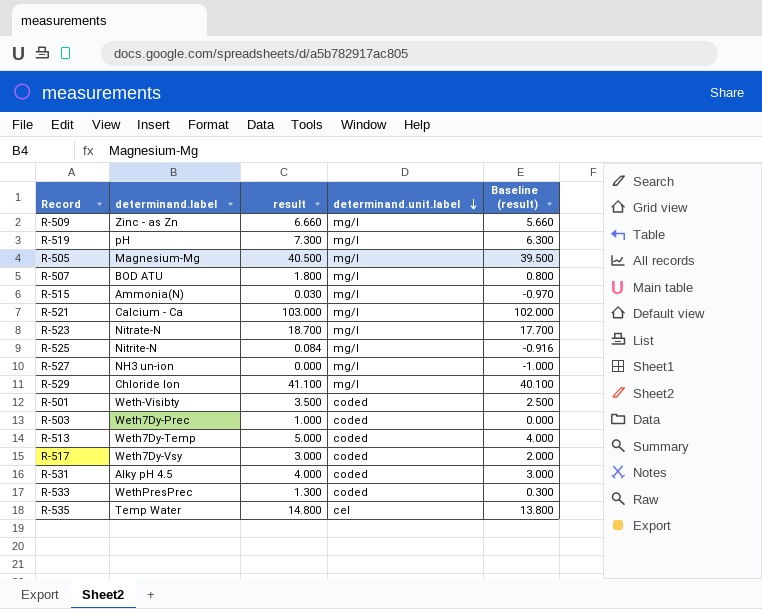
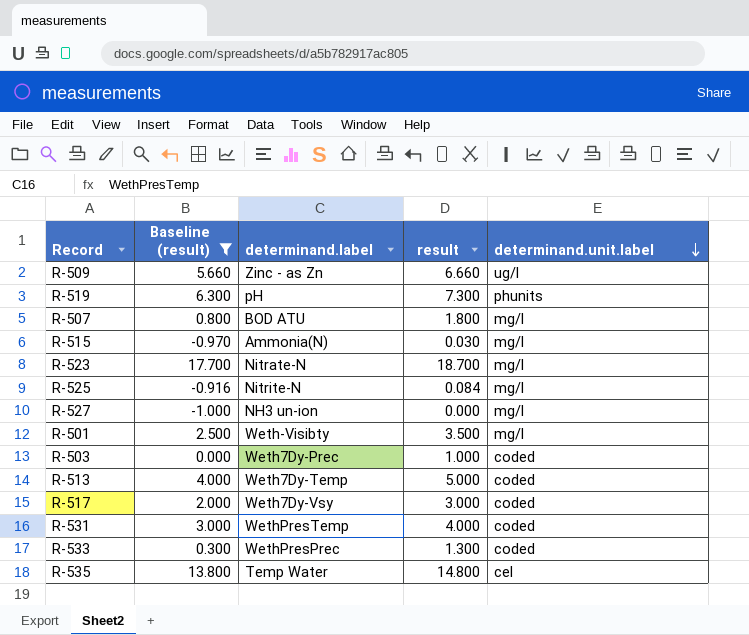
filter: none -> Baseline (result) <= 17.700
column Baseline (result) | position: 5 -> 2
R-509 | determinand.unit.label: mg/l -> ug/l
R-519 | determinand.unit.label: mg/l -> phunits
R-501 | determinand.unit.label: coded -> mg/l
R-531 | determinand.label: Alky pH 4.5 -> WethPresTemp

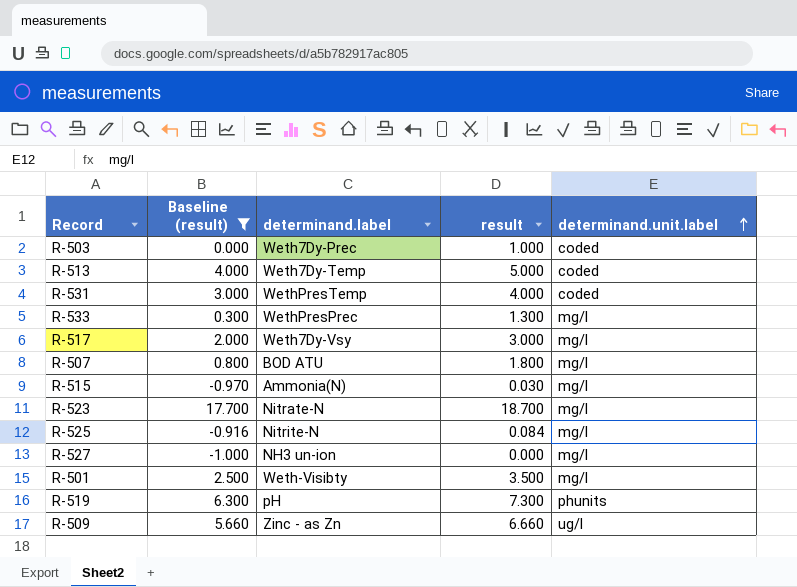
row order: determinand.unit.label descending -> determinand.unit.label ascending
row R-535: 13.800 | Temp Water | 14.800 | cel -> none
R-533 | determinand.unit.label: coded -> mg/l
R-517 | determinand.unit.label: coded -> mg/l

